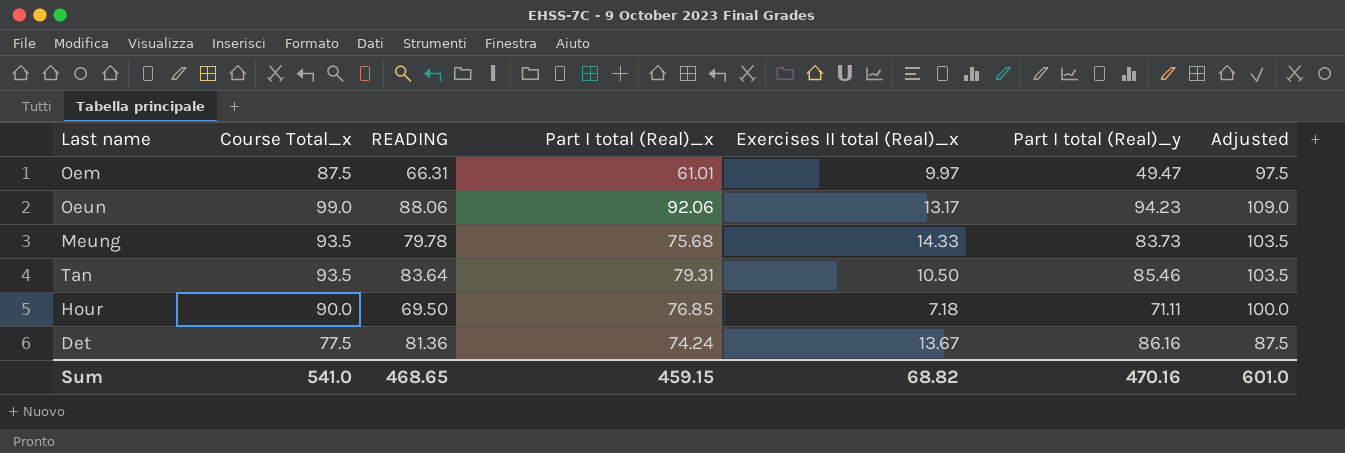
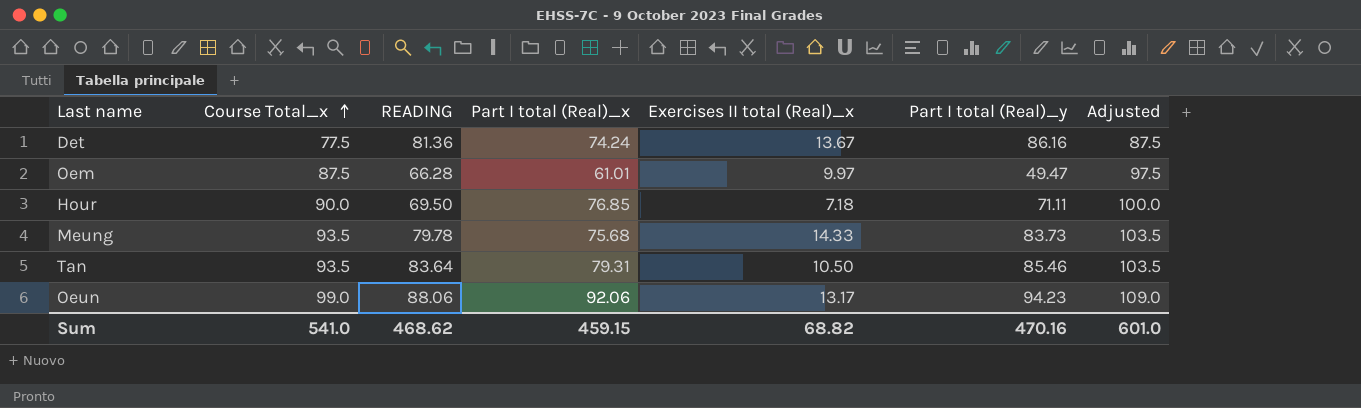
row order: none -> Course Total_x ascending
Oem | READING: 66.31 -> 66.28
Sum | READING: 468.65 -> 468.62

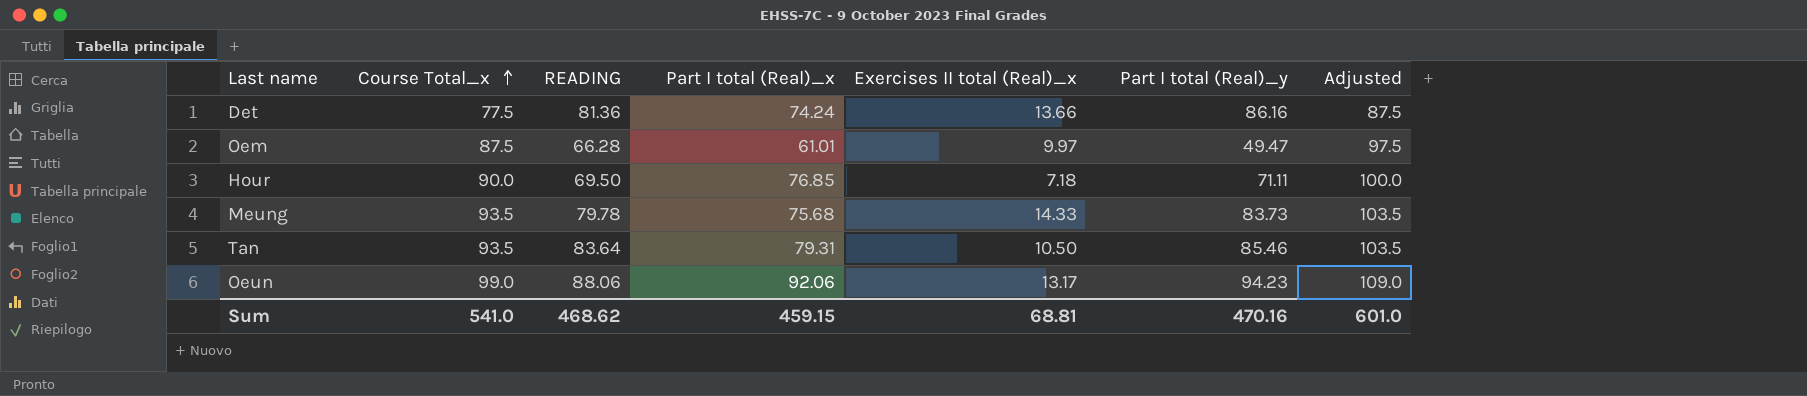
Det | Exercises II total (Real)_x: 13.67 -> 13.66
Sum | Exercises II total (Real)_x: 68.82 -> 68.81

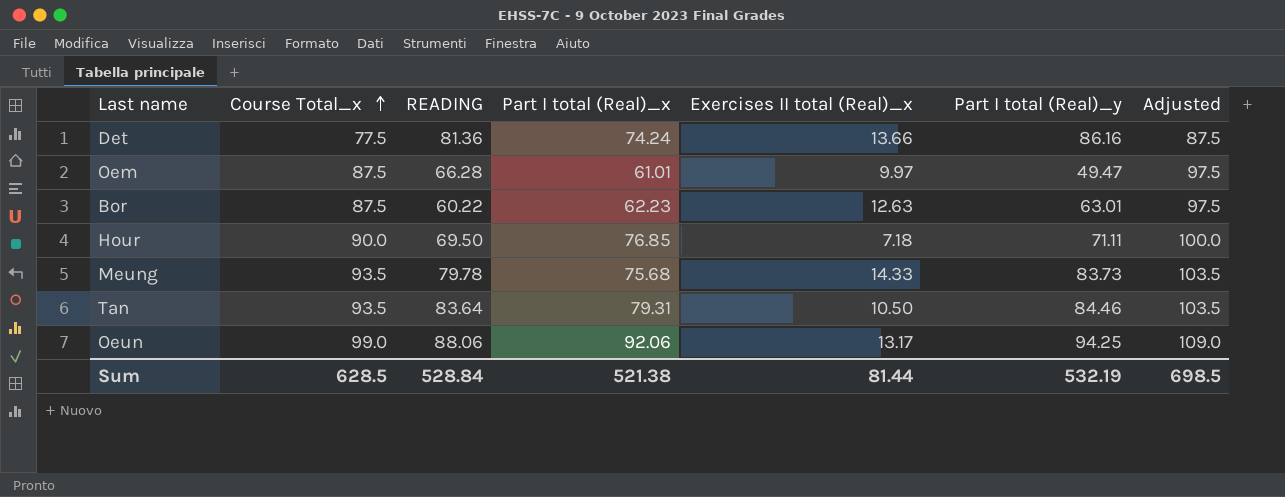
row Bor: none -> 87.5 | 60.22 | 62.23 | 12.63 | 63.01 | 97.5
Tan | Part I total (Real)_y: 85.46 -> 84.46
Oeun | Part I total (Real)_y: 94.23 -> 94.25
Sum | Course Total_x: 541.0 -> 628.5
Sum | READING: 468.62 -> 528.84
Sum | Part I total (Real)_x: 459.15 -> 521.38
Sum | Exercises II total (Real)_x: 68.81 -> 81.44
Sum | Part I total (Real)_y: 470.16 -> 532.19
Sum | Adjusted: 601.0 -> 698.5

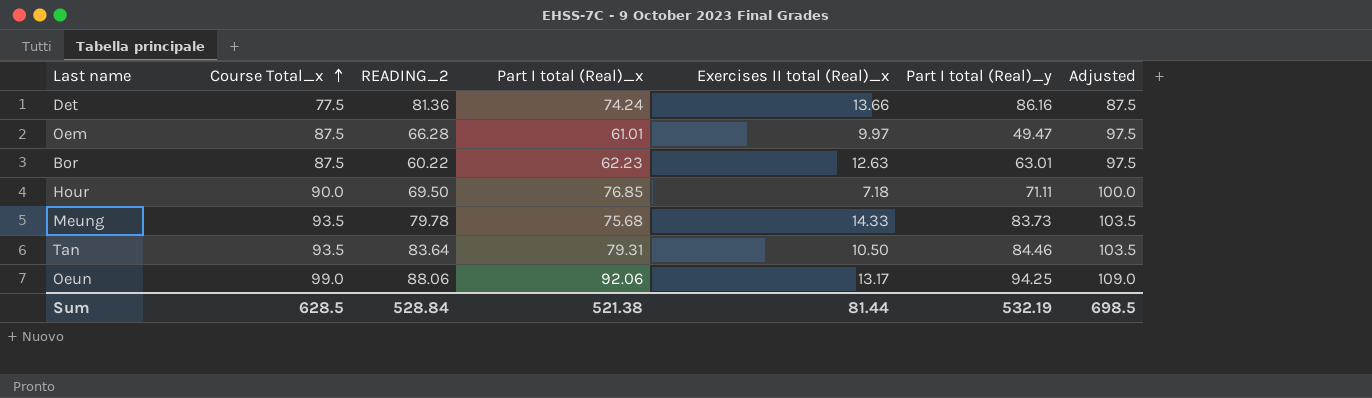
column name: READING -> READING_2

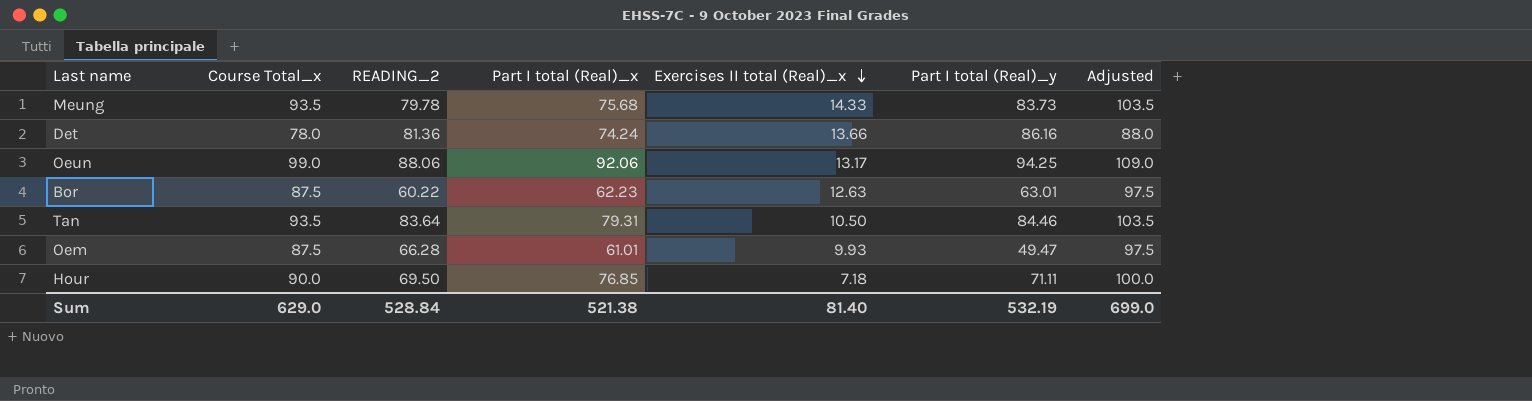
row order: Course Total_x ascending -> Exercises II total (Real)_x descending
Det | Course Total_x: 77.5 -> 78.0
Det | Adjusted: 87.5 -> 88.0
Oem | Exercises II total (Real)_x: 9.97 -> 9.93
Sum | Course Total_x: 628.5 -> 629.0
Sum | Exercises II total (Real)_x: 81.44 -> 81.40
Sum | Adjusted: 698.5 -> 699.0

